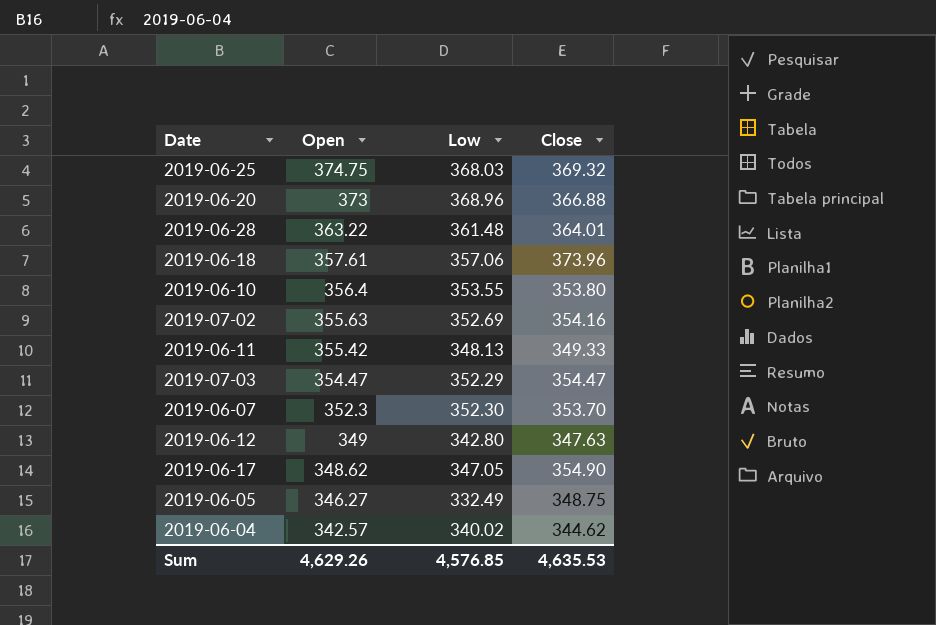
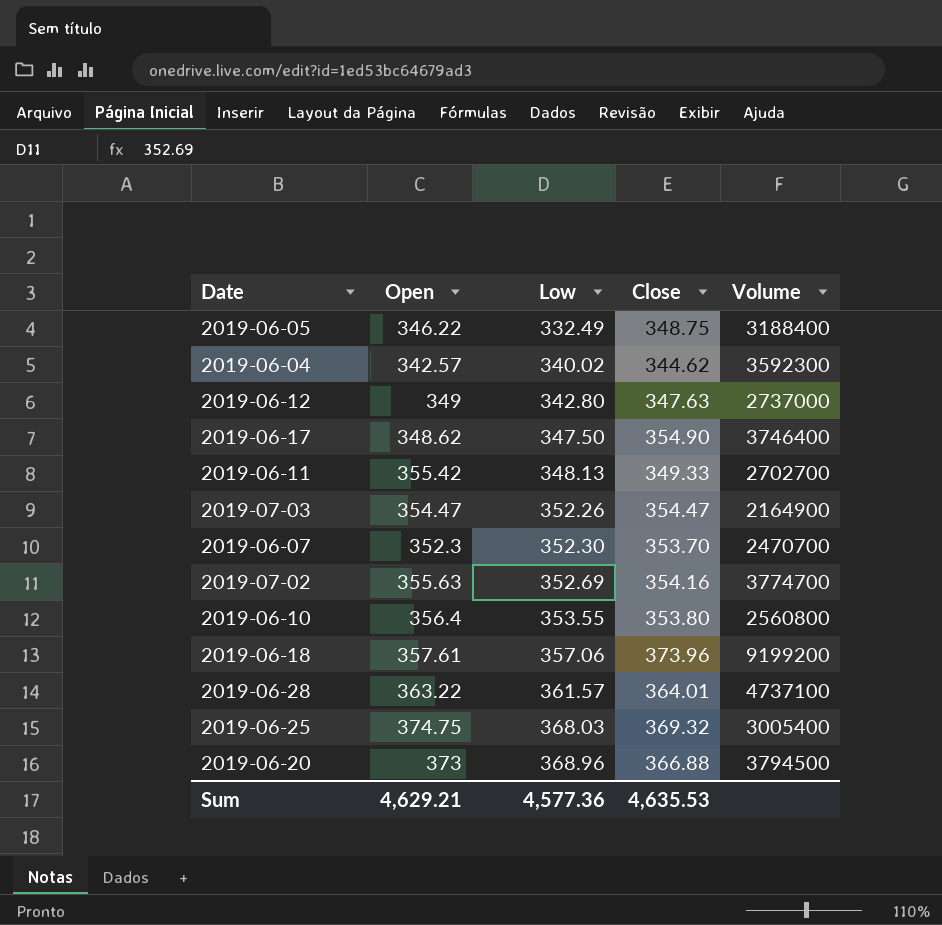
row order: Open descending -> Low ascending
column Volume | position: none -> 5
2019-06-05 | Open: 346.27 -> 346.22
2019-06-17 | Low: 347.05 -> 347.50
2019-07-03 | Low: 352.29 -> 352.26
2019-06-28 | Low: 361.48 -> 361.57
Sum | Open: 4,629.26 -> 4,629.21
Sum | Low: 4,576.85 -> 4,577.36

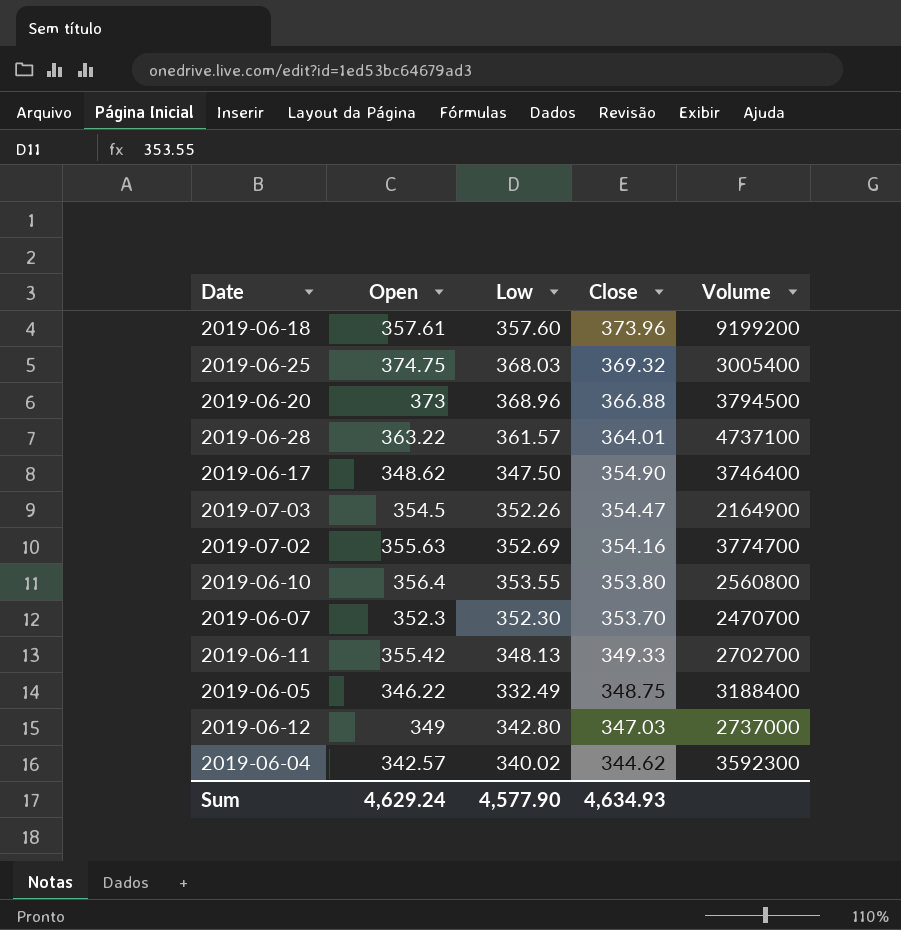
row order: Low ascending -> Close descending
2019-06-18 | Low: 357.06 -> 357.60
2019-07-03 | Open: 354.47 -> 354.5
2019-06-12 | Close: 347.63 -> 347.03
Sum | Open: 4,629.21 -> 4,629.24
Sum | Low: 4,577.36 -> 4,577.90
Sum | Close: 4,635.53 -> 4,634.93

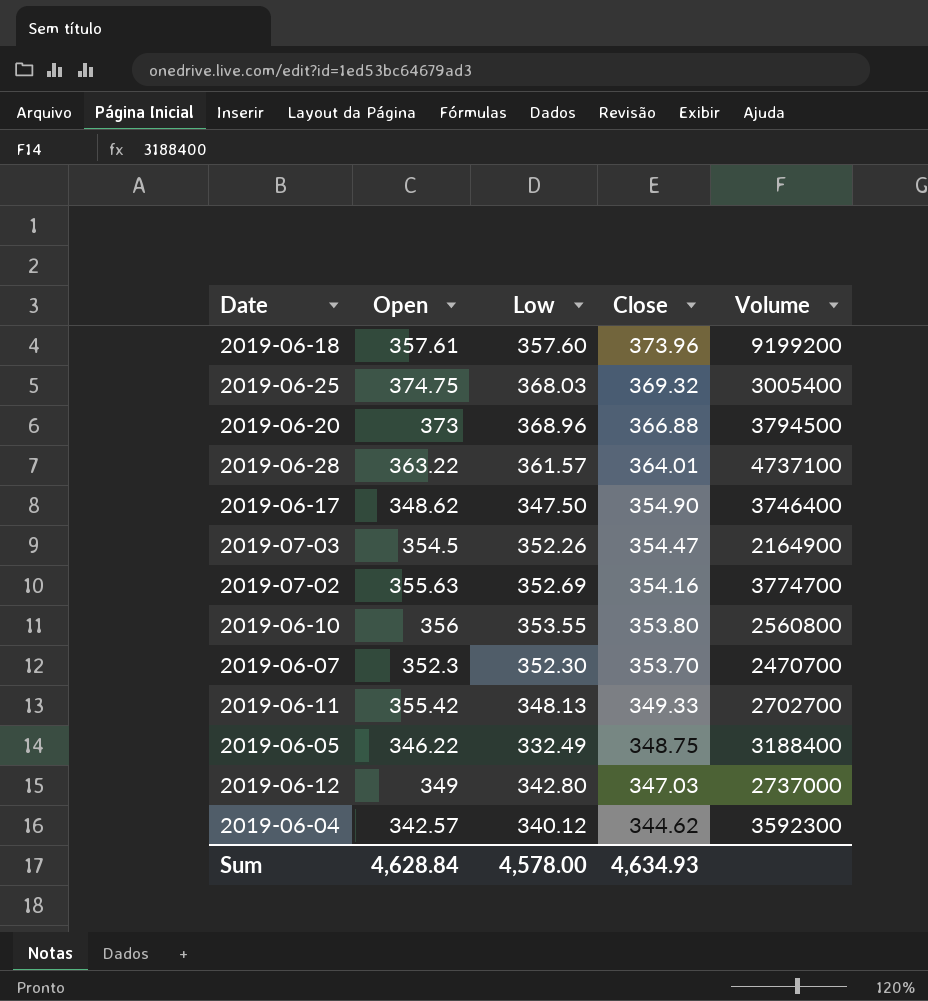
2019-06-10 | Open: 356.4 -> 356
2019-06-04 | Low: 340.02 -> 340.12
Sum | Open: 4,629.24 -> 4,628.84
Sum | Low: 4,577.90 -> 4,578.00

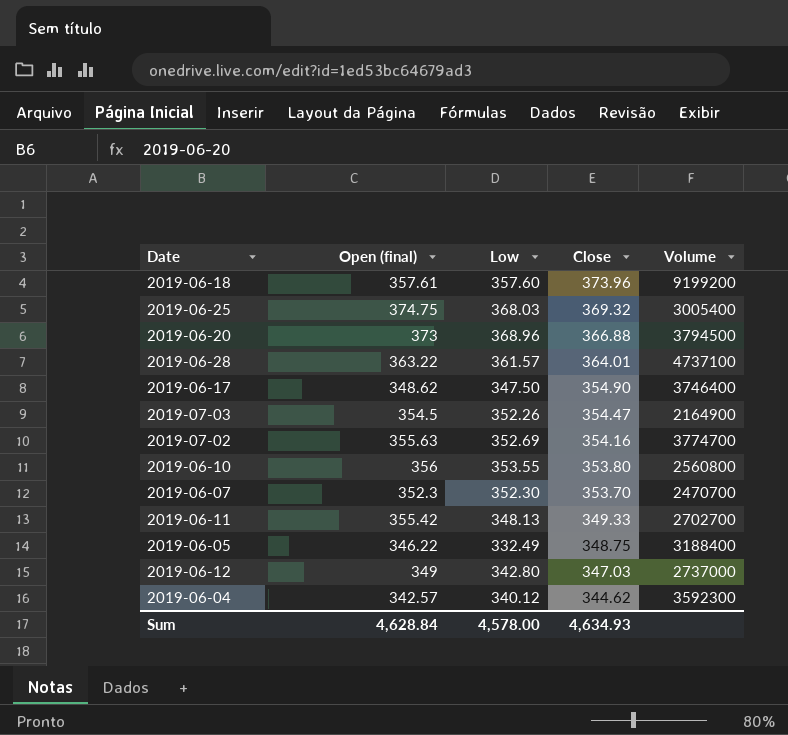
column name: Open -> Open (final)

